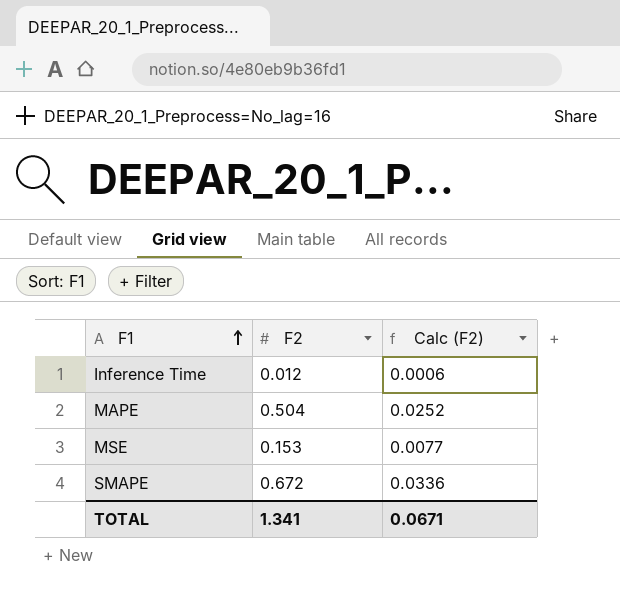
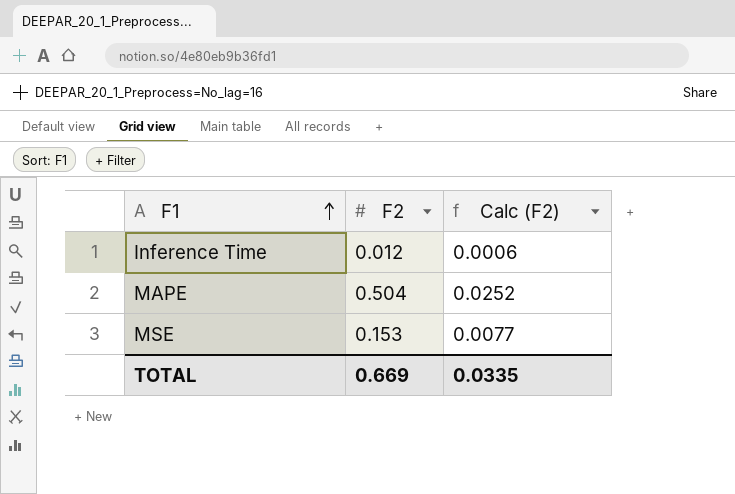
row SMAPE: 0.672 | 0.0336 -> none
TOTAL | F2: 1.341 -> 0.669
TOTAL | Calc (F2): 0.0671 -> 0.0335

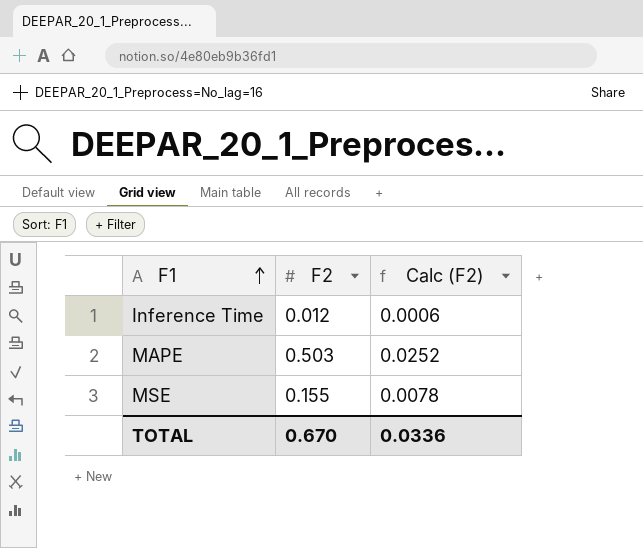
MAPE | F2: 0.504 -> 0.503
MSE | F2: 0.153 -> 0.155
MSE | Calc (F2): 0.0077 -> 0.0078
TOTAL | F2: 0.669 -> 0.670
TOTAL | Calc (F2): 0.0335 -> 0.0336

